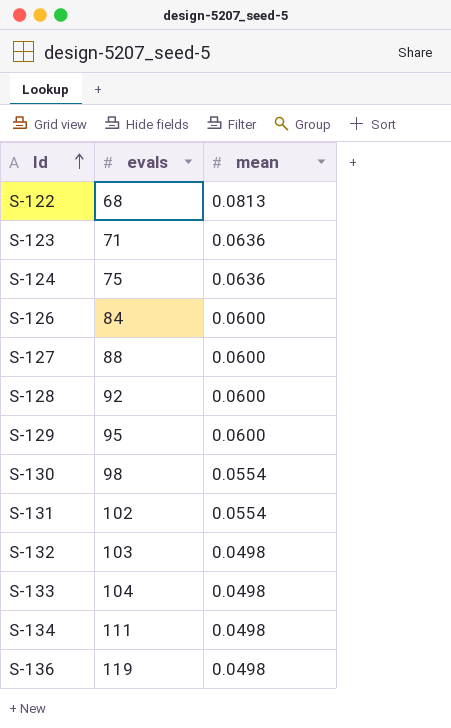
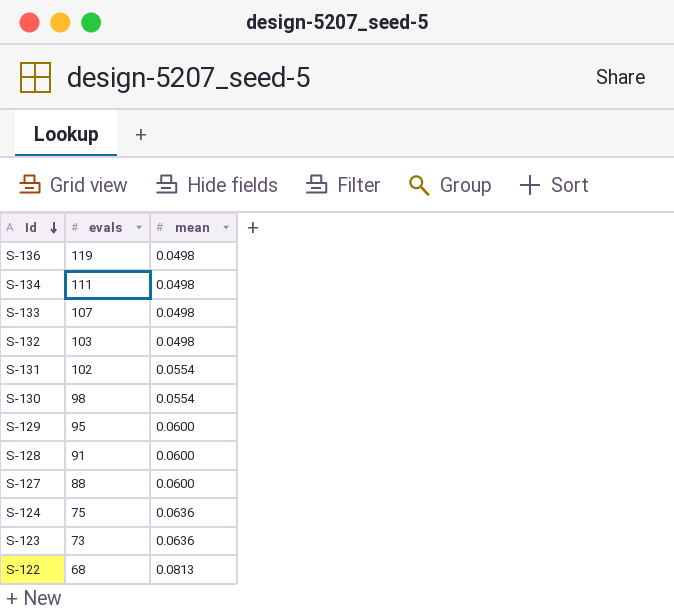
row order: Id ascending -> Id descending
row S-126: 84 | 0.0600 -> none
S-133 | evals: 104 -> 107
S-128 | evals: 92 -> 91
S-123 | evals: 71 -> 73

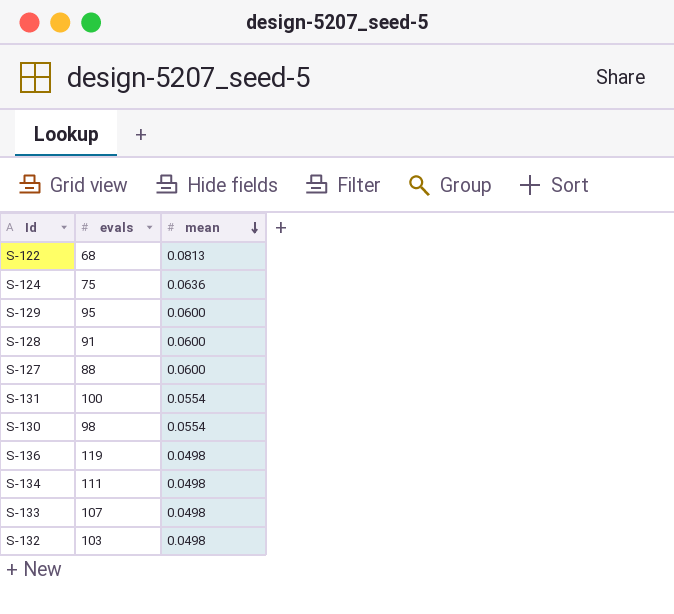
row order: Id descending -> mean descending
row S-123: 73 | 0.0636 -> none
S-131 | evals: 102 -> 100

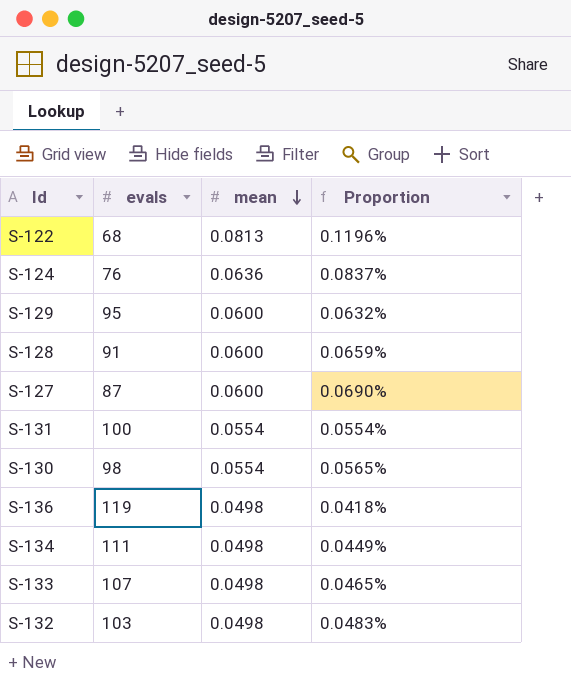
column Proportion | formula: none -> [mean] / [evals]
S-124 | evals: 75 -> 76
S-127 | evals: 88 -> 87

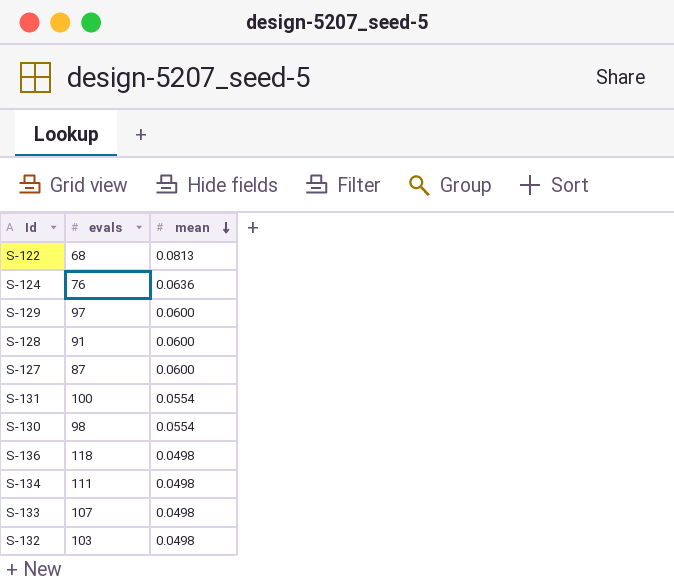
column Proportion | formula: [mean] / [evals] -> none
S-129 | evals: 95 -> 97
S-136 | evals: 119 -> 118

